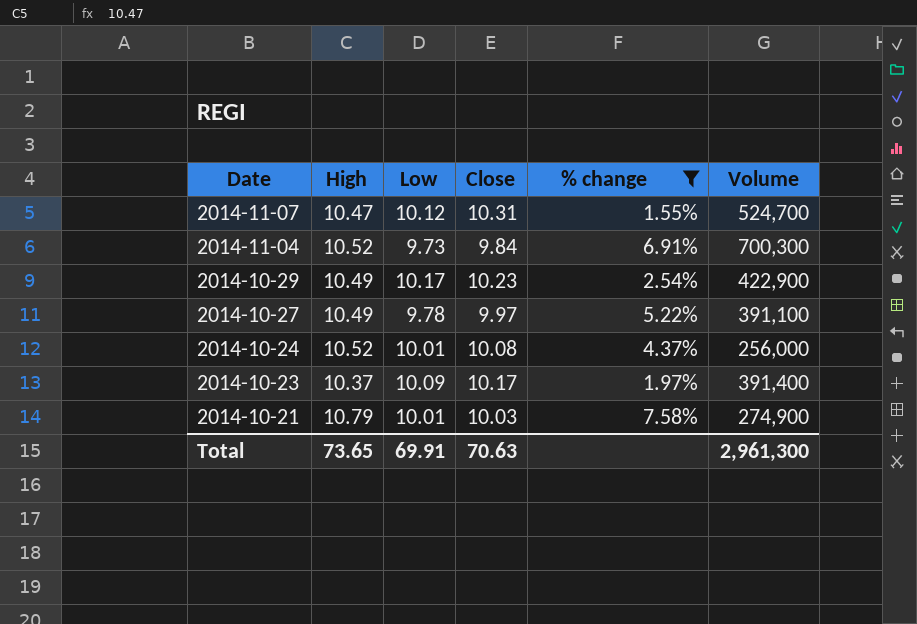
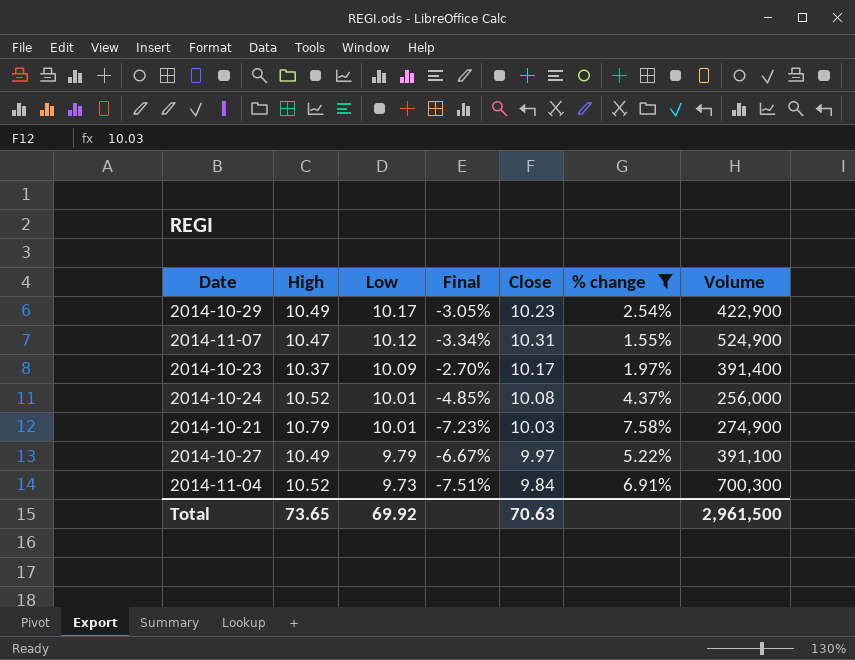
row order: Date descending -> Low descending
column Final | formula: none -> ([Low] - [High]) / [High]
2014-11-07 | Volume: 524,700 -> 524,900
2014-10-27 | Low: 9.78 -> 9.79
Total | Low: 69.91 -> 69.92
Total | Volume: 2,961,300 -> 2,961,500

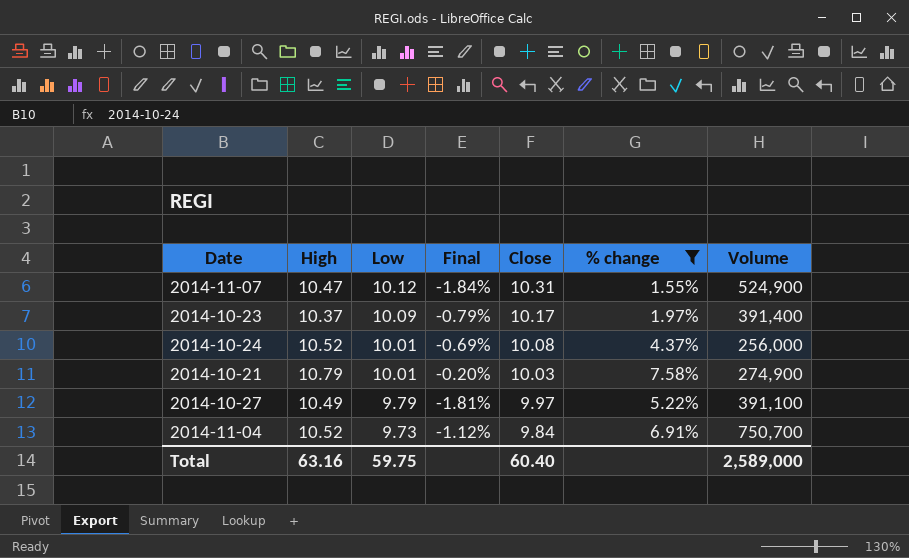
column Final | formula: ([Low] - [High]) / [High] -> ([Low] - [Close]) / [Close]
row 2014-10-29: 10.49 | 10.17 | -3.05% | 10.23 | 2.54% | 422,900 -> none
2014-11-04 | Volume: 700,300 -> 750,700
Total | High: 73.65 -> 63.16
Total | Low: 69.92 -> 59.75
Total | Close: 70.63 -> 60.40
Total | Volume: 2,961,500 -> 2,589,000

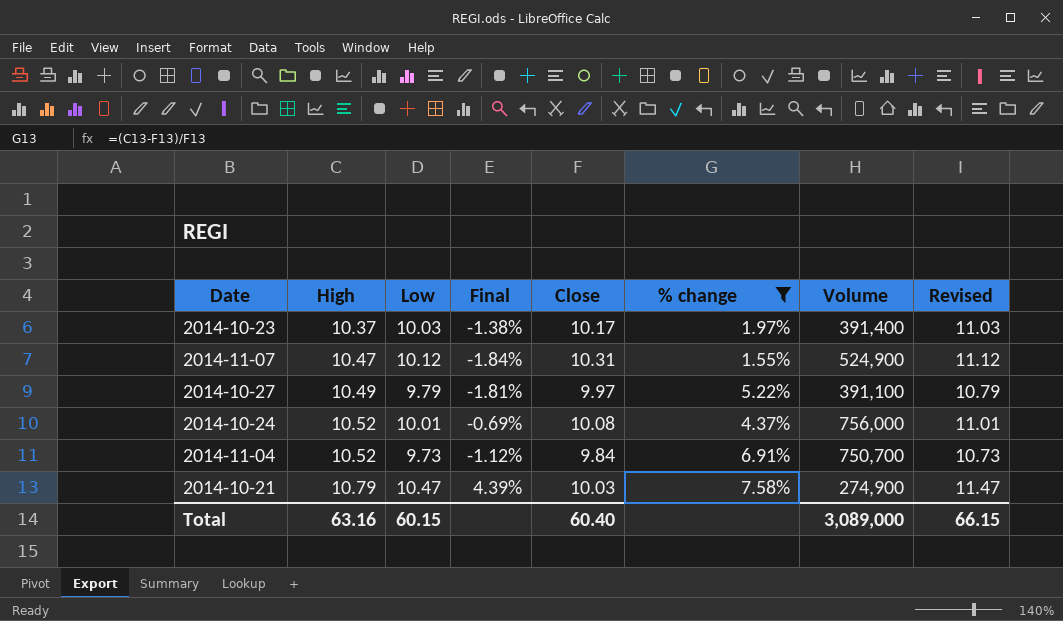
row order: Low descending -> High ascending
column Revised | formula: none -> [Low] + 1
2014-10-23 | Low: 10.09 -> 10.03
2014-10-23 | Final: -0.79% -> -1.38%
2014-10-24 | Volume: 256,000 -> 756,000
2014-10-21 | Low: 10.01 -> 10.47
2014-10-21 | Final: -0.20% -> 4.39%
Total | Low: 59.75 -> 60.15
Total | Volume: 2,589,000 -> 3,089,000

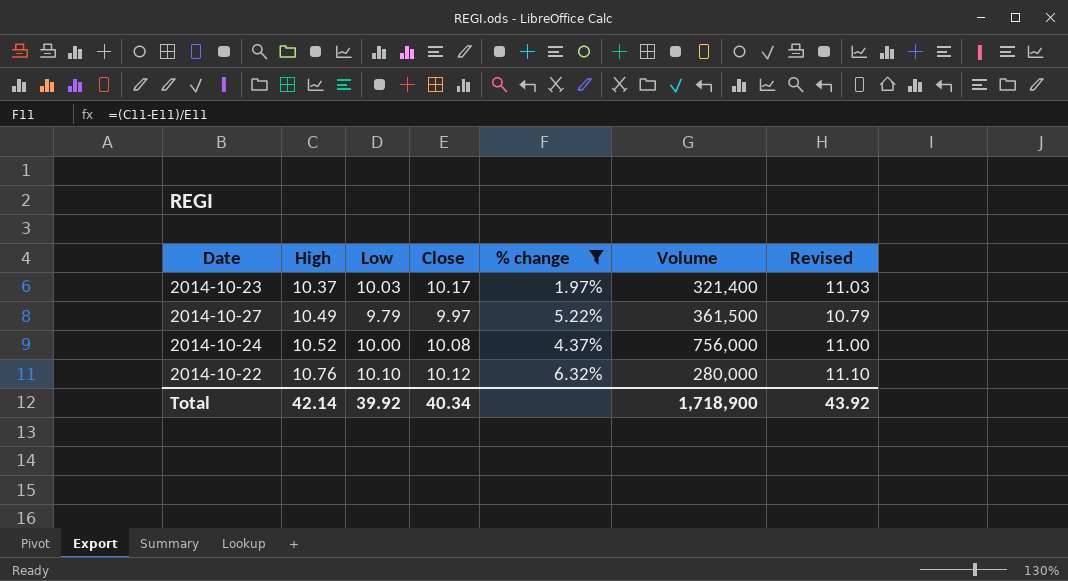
column Final | formula: ([Low] - [Close]) / [Close] -> none
row 2014-11-07: 10.47 | 10.12 | -1.84% | 10.31 | 1.55% | 524,900 | 11.12 -> none
row 2014-11-04: 10.52 | 9.73 | -1.12% | 9.84 | 6.91% | 750,700 | 10.73 -> none
row 2014-10-21: 10.79 | 10.47 | 4.39% | 10.03 | 7.58% | 274,900 | 11.47 -> none
2014-10-23 | Volume: 391,400 -> 321,400
2014-10-27 | Volume: 391,100 -> 361,500
2014-10-24 | Low: 10.01 -> 10.00
2014-10-24 | Revised: 11.01 -> 11.00
row 2014-10-22: none -> 10.76 | 10.10 | 10.12 | 6.32% | 280,000 | 11.10
Total | High: 63.16 -> 42.14
Total | Low: 60.15 -> 39.92
Total | Close: 60.40 -> 40.34
Total | Volume: 3,089,000 -> 1,718,900
Total | Revised: 66.15 -> 43.92

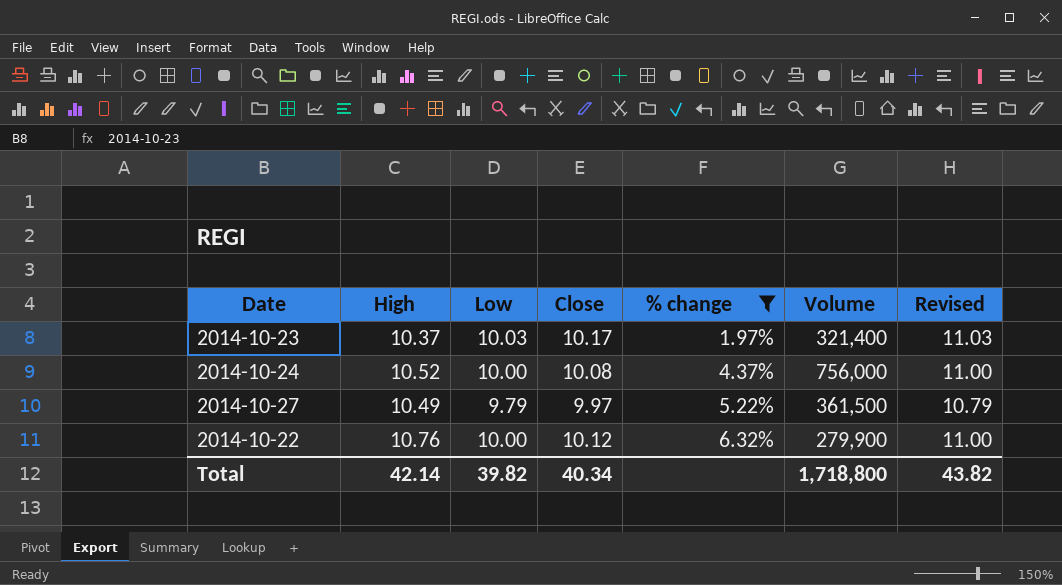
row order: High ascending -> % change ascending
2014-10-22 | Low: 10.10 -> 10.00
2014-10-22 | Volume: 280,000 -> 279,900
2014-10-22 | Revised: 11.10 -> 11.00
Total | Low: 39.92 -> 39.82
Total | Volume: 1,718,900 -> 1,718,800
Total | Revised: 43.92 -> 43.82

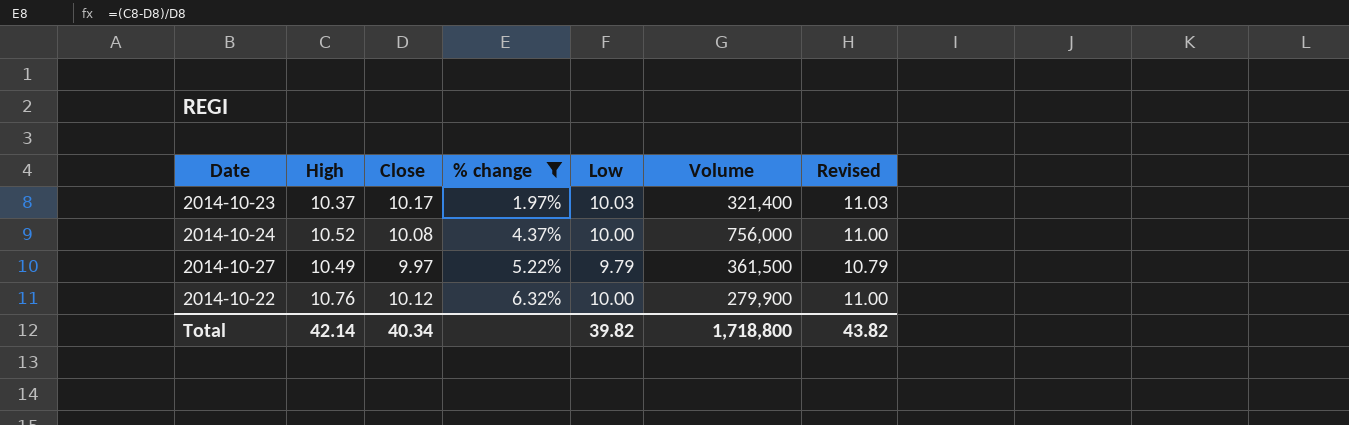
column Low | position: 3 -> 5

